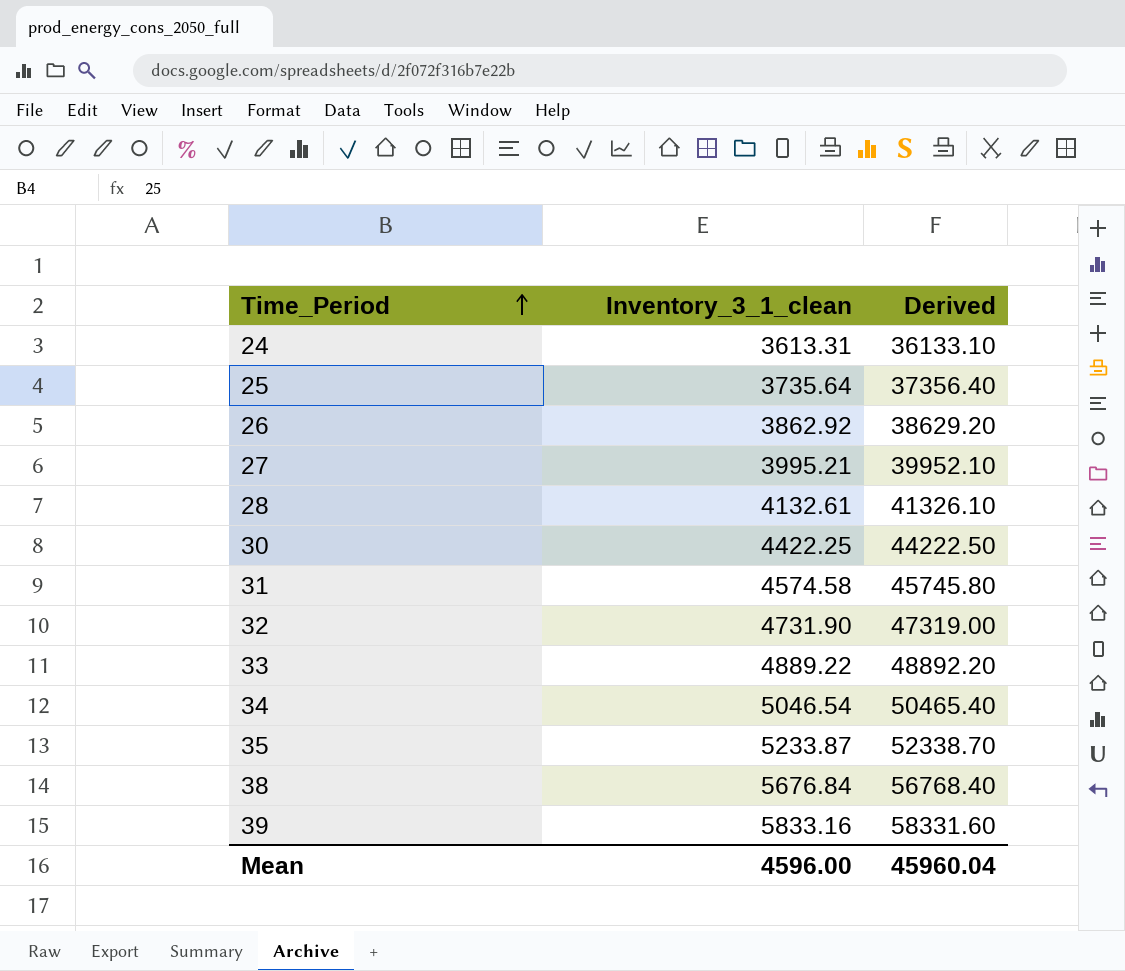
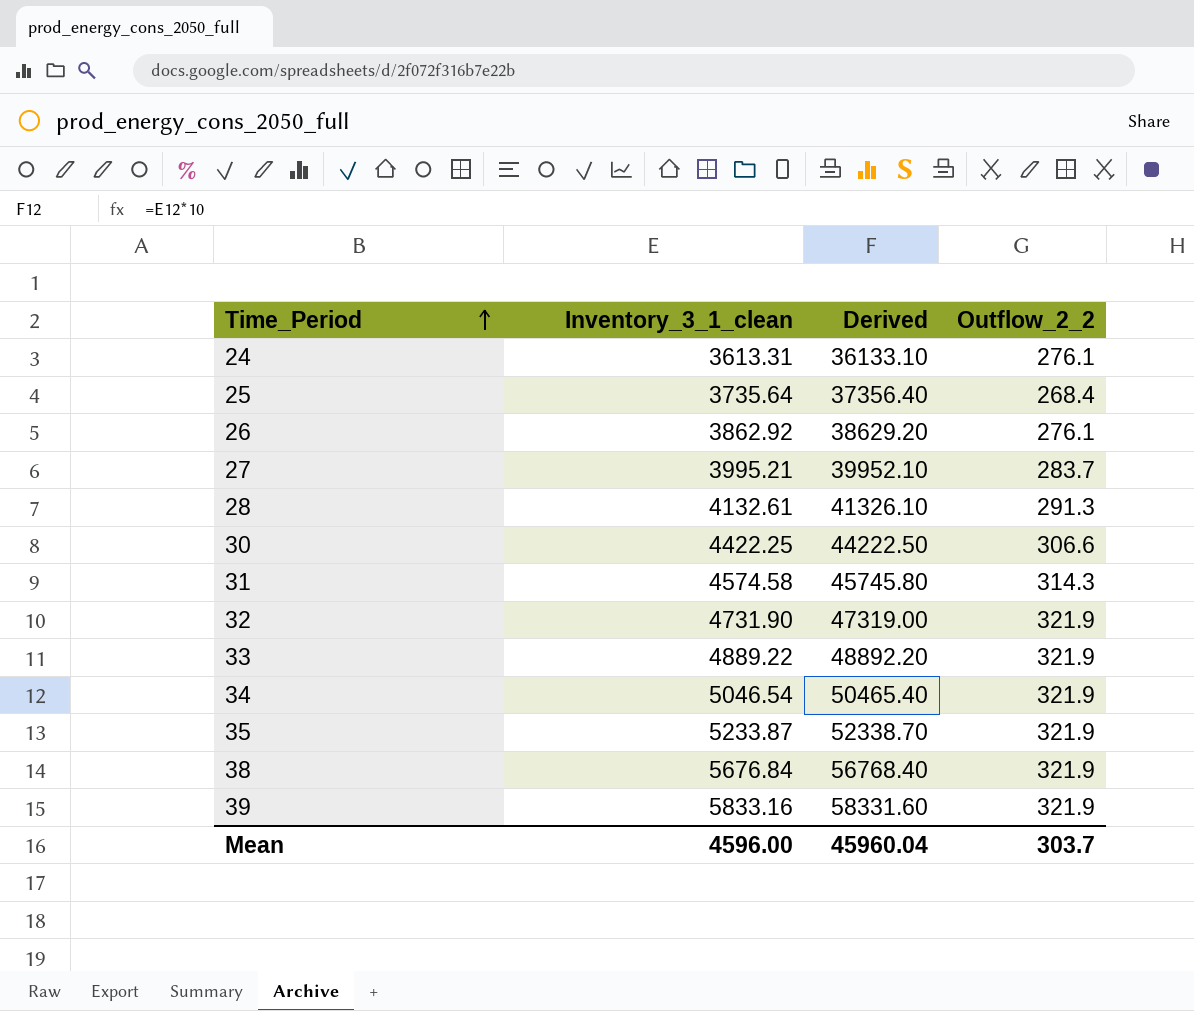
column Outflow_2_2 | position: none -> 4

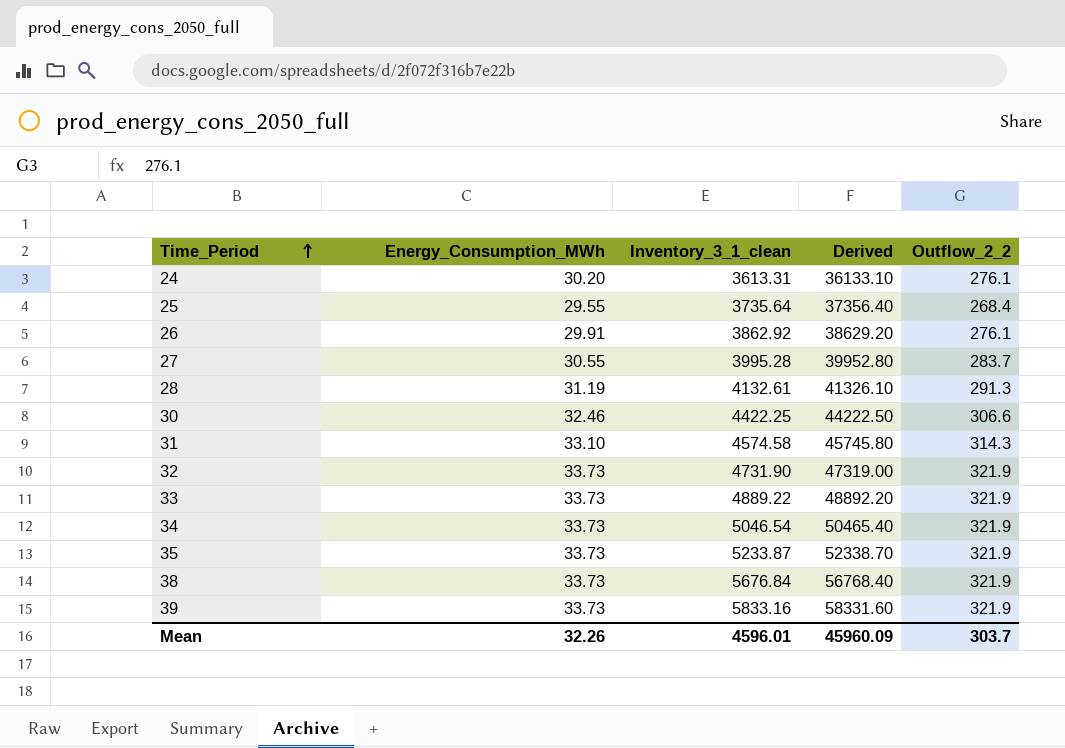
column Energy_Consumption_MWh | position: none -> 2
27 | Inventory_3_1_clean: 3995.21 -> 3995.28
27 | Derived: 39952.10 -> 39952.80
Mean | Inventory_3_1_clean: 4596.00 -> 4596.01
Mean | Derived: 45960.04 -> 45960.09

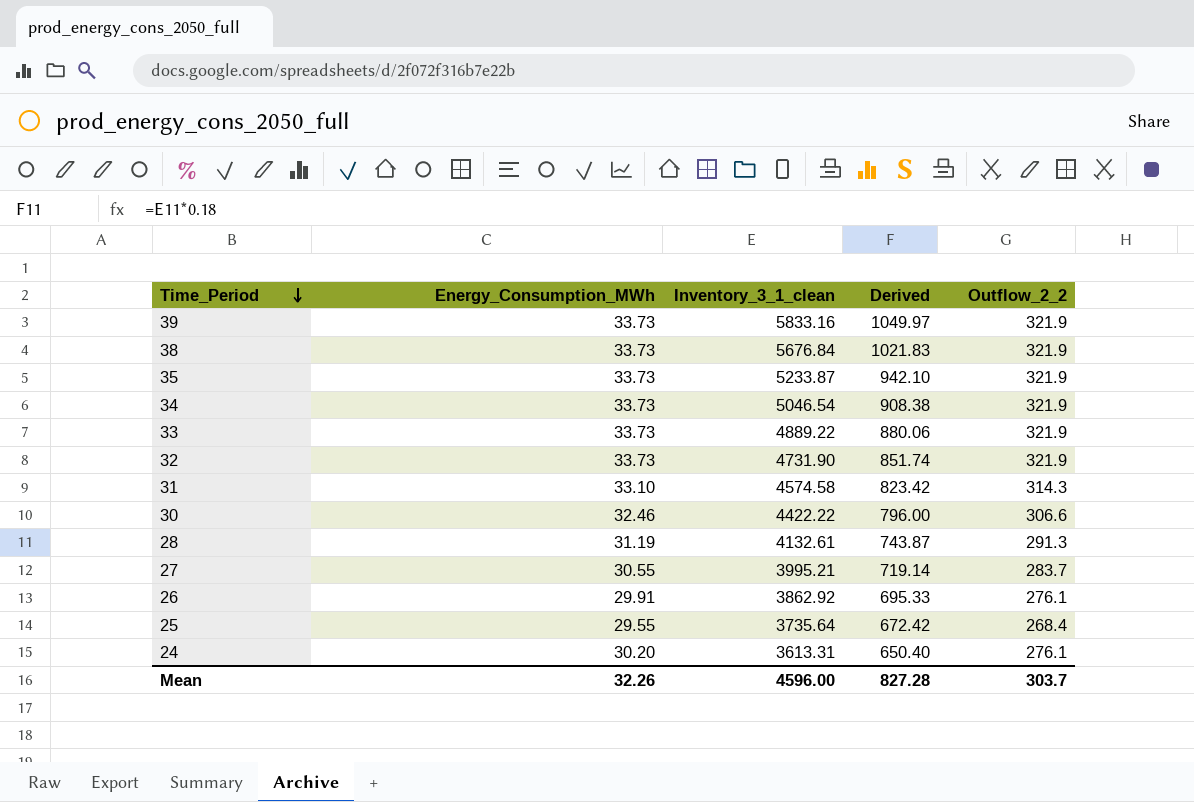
row order: Time_Period ascending -> Time_Period descending
column Derived | formula: [Inventory_3_1_clean] * 10 -> [Inventory_3_1_clean] * 0.18
30 | Inventory_3_1_clean: 4422.25 -> 4422.22
27 | Inventory_3_1_clean: 3995.28 -> 3995.21
Mean | Inventory_3_1_clean: 4596.01 -> 4596.00
Mean | Derived: 45960.09 -> 827.28

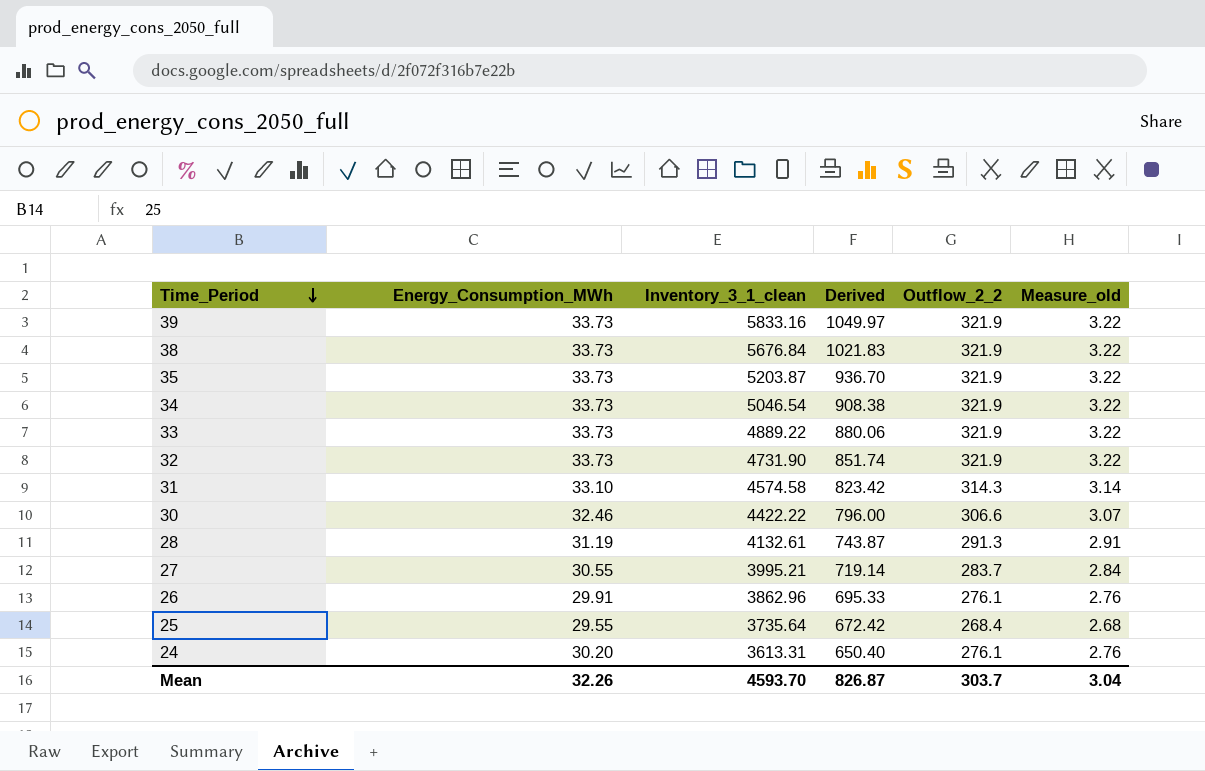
column Measure_old | formula: none -> [Outflow_2_2] * 0.01
35 | Inventory_3_1_clean: 5233.87 -> 5203.87
35 | Derived: 942.10 -> 936.70
26 | Inventory_3_1_clean: 3862.92 -> 3862.96
Mean | Inventory_3_1_clean: 4596.00 -> 4593.70
Mean | Derived: 827.28 -> 826.87

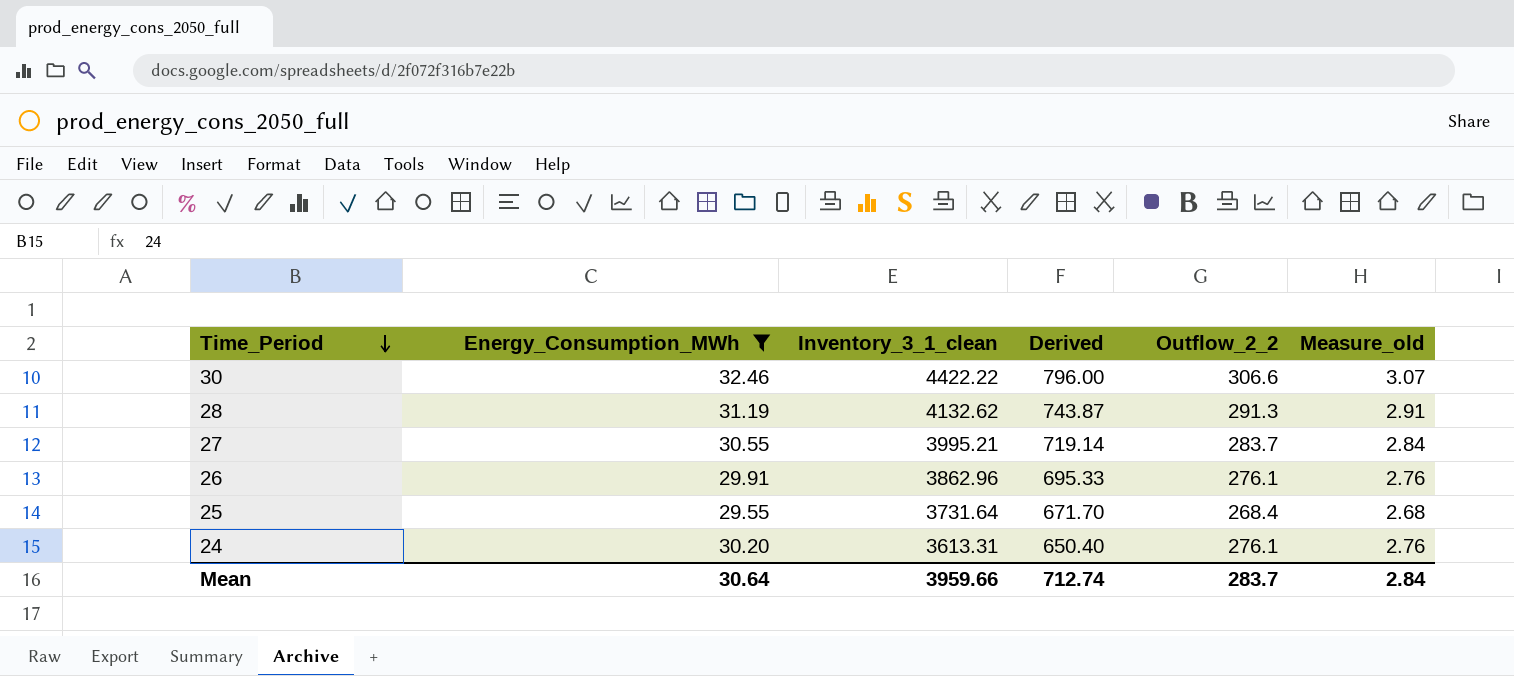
filter: none -> Energy_Consumption_MWh <= 32.46
28 | Inventory_3_1_clean: 4132.61 -> 4132.62
25 | Inventory_3_1_clean: 3735.64 -> 3731.64
25 | Derived: 672.42 -> 671.70
Mean | Energy_Consumption_MWh: 32.26 -> 30.64
Mean | Inventory_3_1_clean: 4593.70 -> 3959.66
Mean | Derived: 826.87 -> 712.74
Mean | Outflow_2_2: 303.7 -> 283.7
Mean | Measure_old: 3.04 -> 2.84

